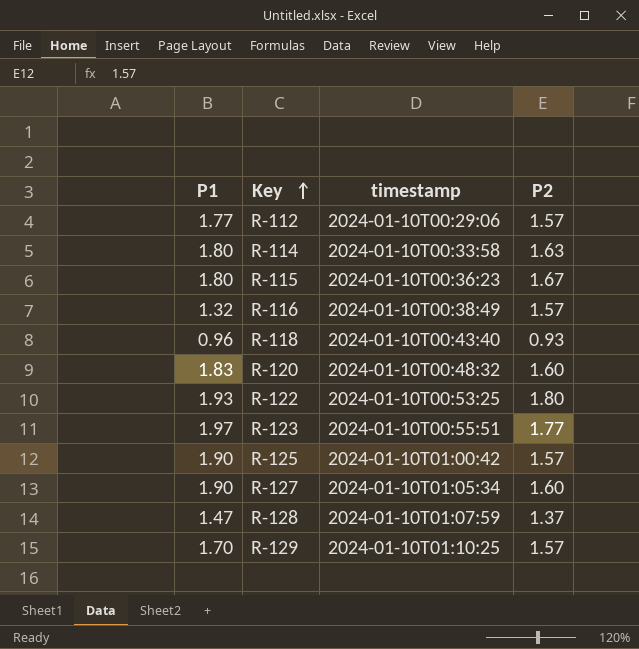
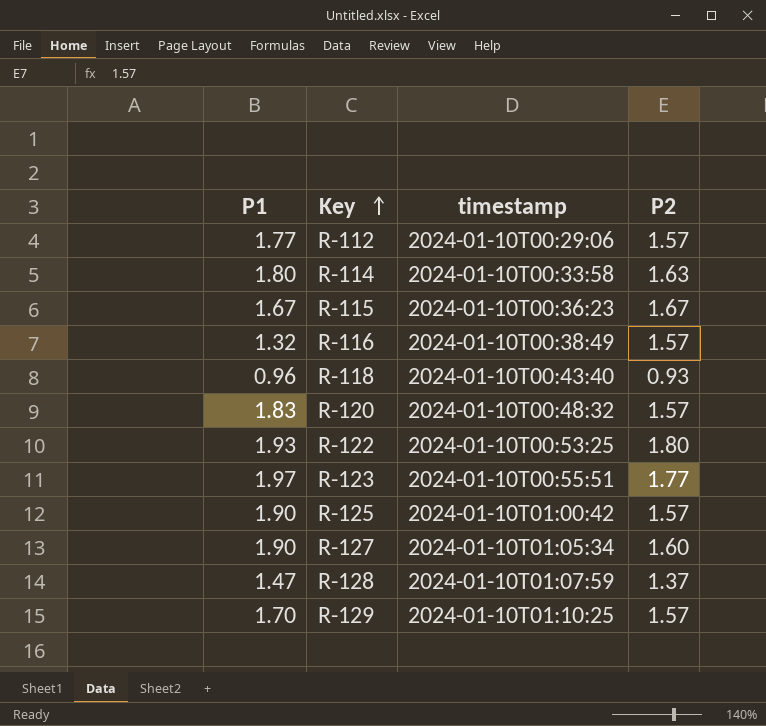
R-115 | P1: 1.80 -> 1.67
R-120 | P2: 1.60 -> 1.57

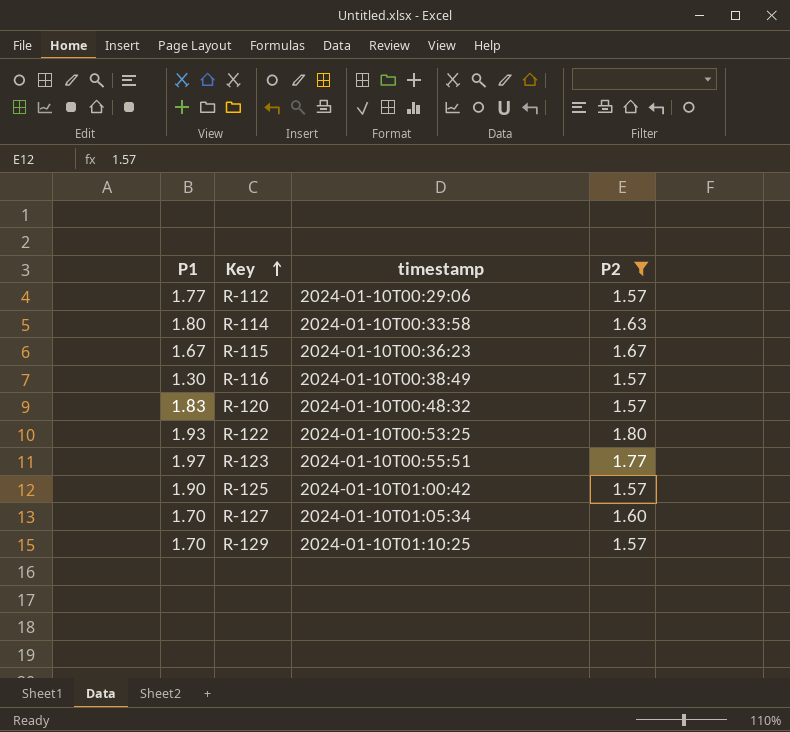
filter: none -> P2 >= 1.57
R-116 | P1: 1.32 -> 1.30
R-127 | P1: 1.90 -> 1.70

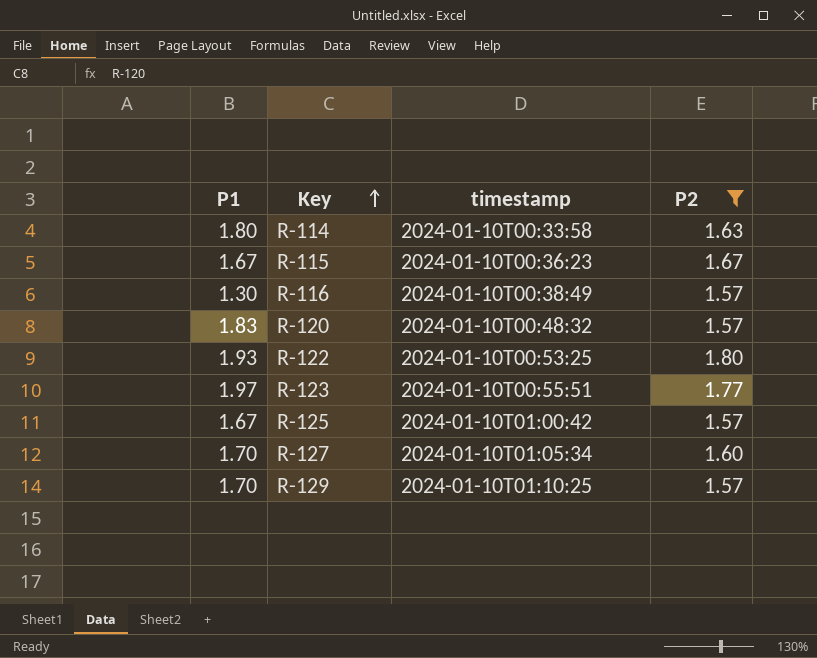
row R-112: 1.77 | 2024-01-10T00:29:06 | 1.57 -> none
R-125 | P1: 1.90 -> 1.67

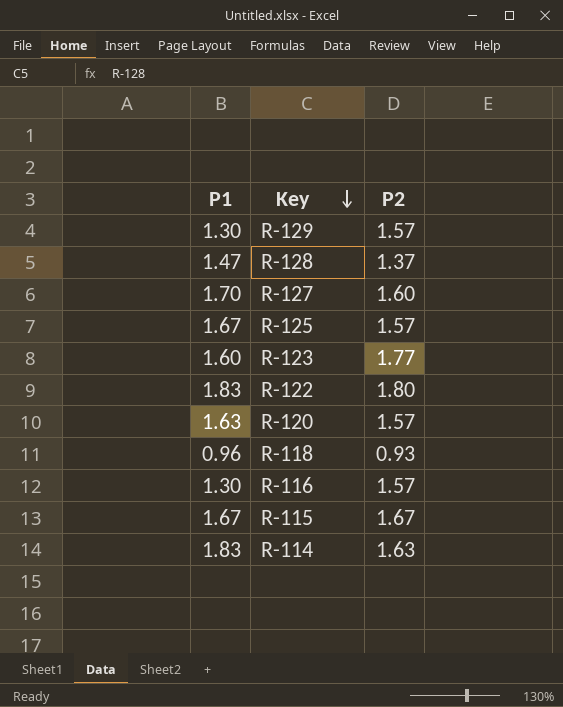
filter: P2 >= 1.57 -> none
row order: Key ascending -> Key descending
column timestamp | position: 3 -> none
R-129 | P1: 1.70 -> 1.30
R-123 | P1: 1.97 -> 1.60
R-122 | P1: 1.93 -> 1.83
R-120 | P1: 1.83 -> 1.63
R-114 | P1: 1.80 -> 1.83

